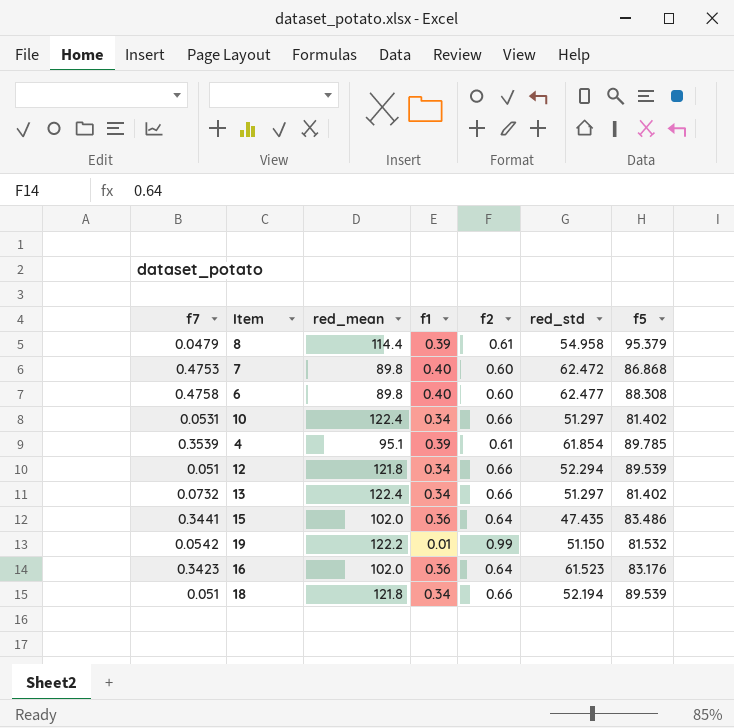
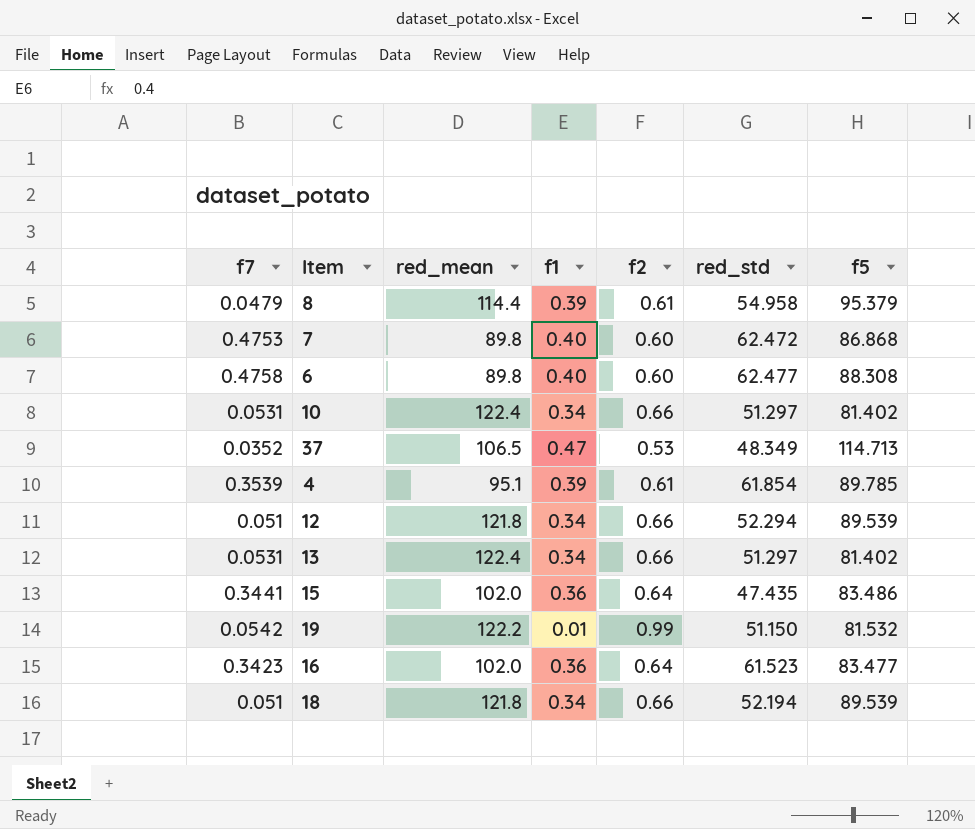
row 37: none -> 0.0352 | 106.5 | 0.47 | 0.53 | 48.349 | 114.713
13 | f7: 0.0732 -> 0.0531
16 | f5: 83.176 -> 83.477

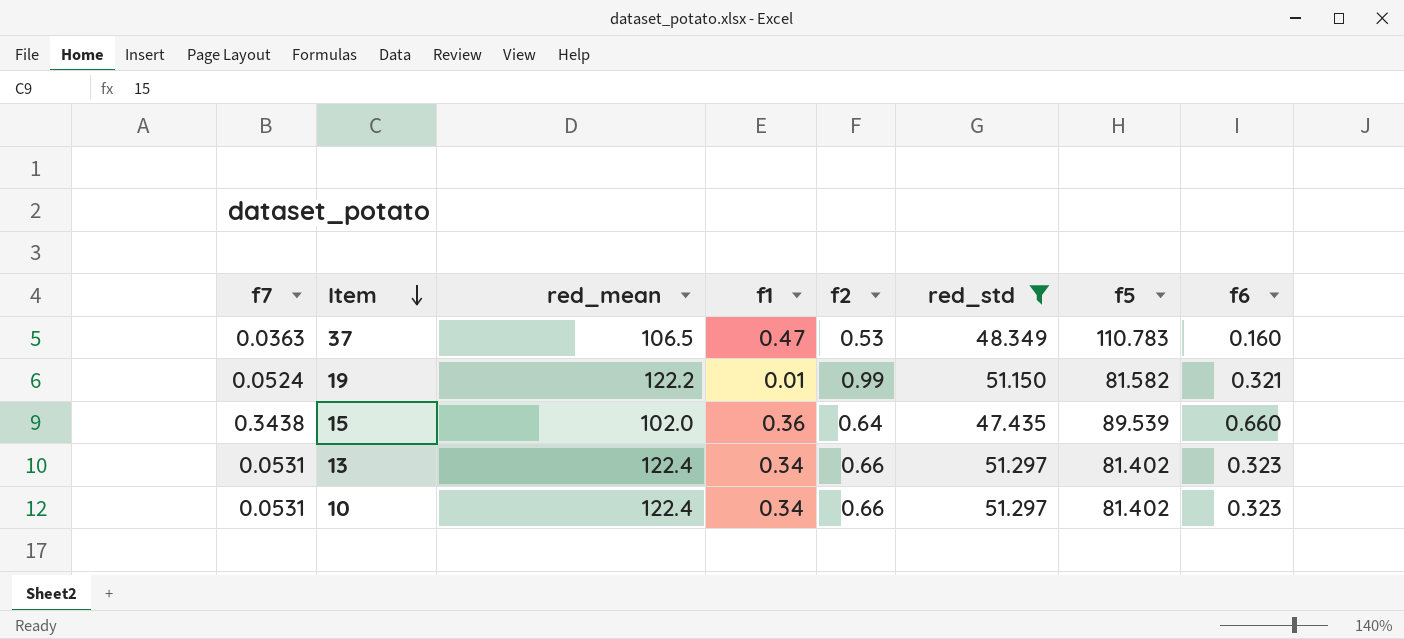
filter: none -> red_std <= 51.297
row order: none -> Item descending
column f6 | position: none -> 8
37 | f7: 0.0352 -> 0.0363
37 | f5: 114.713 -> 110.783
19 | f7: 0.0542 -> 0.0524
19 | f5: 81.532 -> 81.582
15 | f7: 0.3441 -> 0.3438
15 | f5: 83.486 -> 89.539

